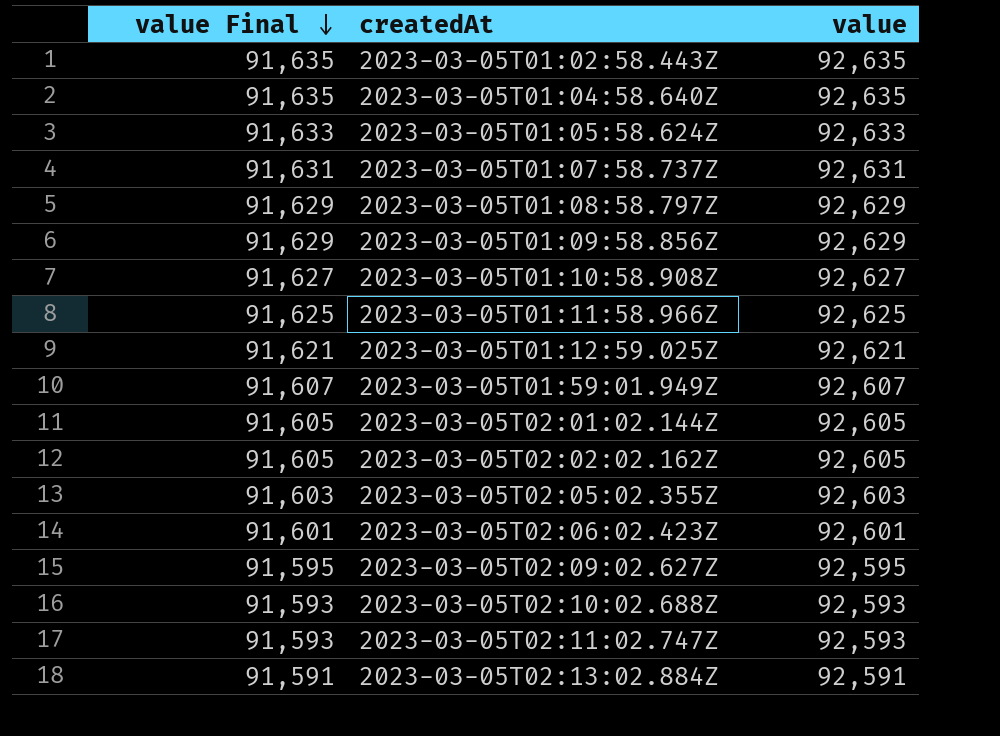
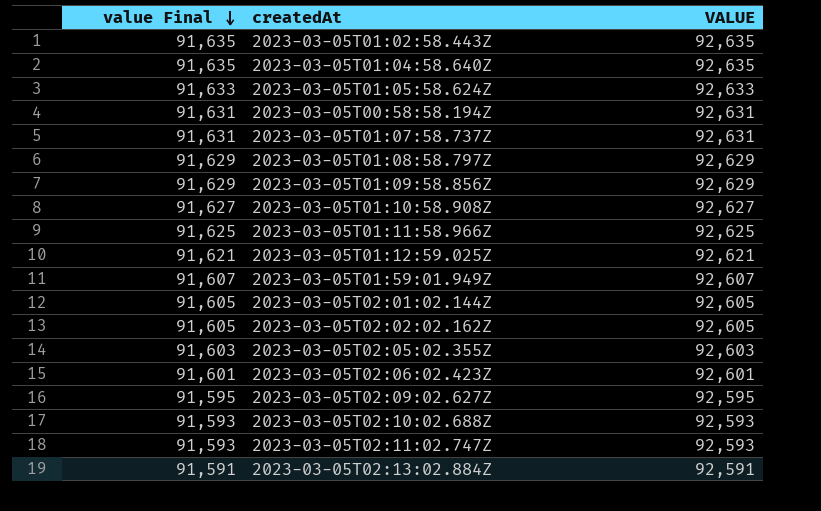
column name: value -> VALUE
row 2023-03-05T00:58:58.194Z: none -> 91,631 | 92,631

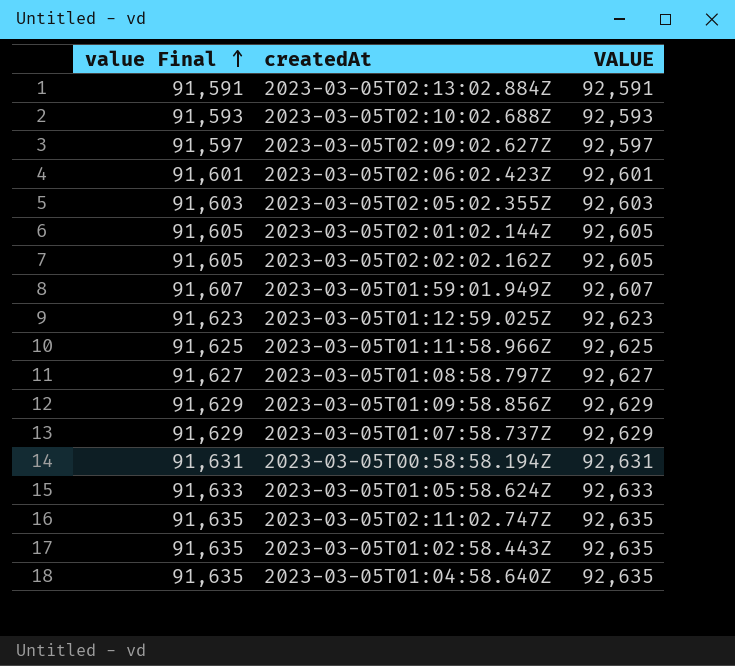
row order: value Final descending -> value Final ascending
row 2023-03-05T01:10:58.908Z: 91,627 | 92,627 -> none
2023-03-05T02:09:02.627Z | value Final: 91,595 -> 91,597
2023-03-05T02:09:02.627Z | VALUE: 92,595 -> 92,597
2023-03-05T01:12:59.025Z | value Final: 91,621 -> 91,623
2023-03-05T01:12:59.025Z | VALUE: 92,621 -> 92,623
2023-03-05T01:08:58.797Z | value Final: 91,629 -> 91,627
2023-03-05T01:08:58.797Z | VALUE: 92,629 -> 92,627
2023-03-05T01:07:58.737Z | value Final: 91,631 -> 91,629
2023-03-05T01:07:58.737Z | VALUE: 92,631 -> 92,629
2023-03-05T02:11:02.747Z | value Final: 91,593 -> 91,635
2023-03-05T02:11:02.747Z | VALUE: 92,593 -> 92,635

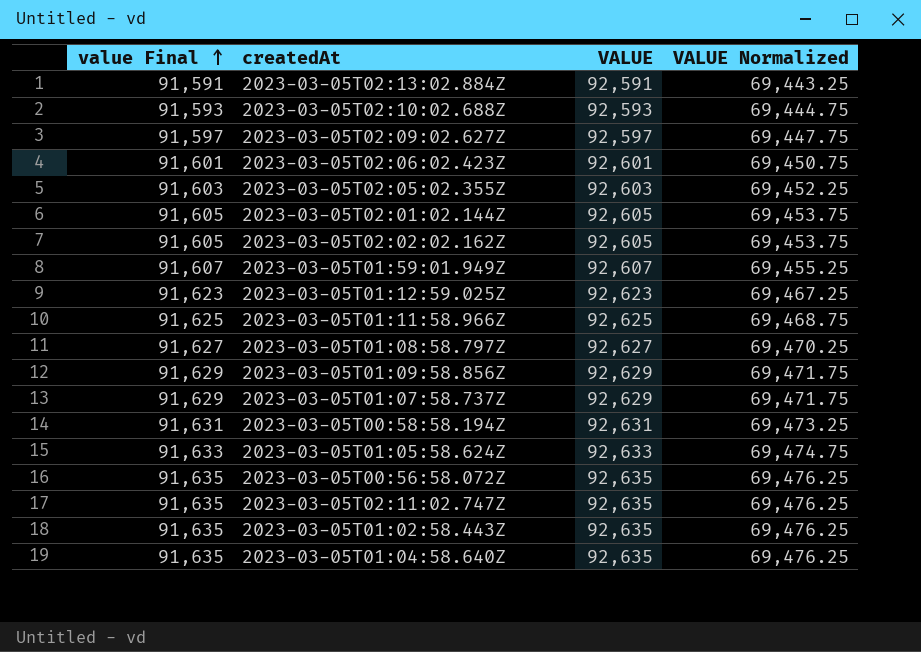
column VALUE Normalized | formula: none -> [VALUE] * 0.75
row 2023-03-05T00:56:58.072Z: none -> 91,635 | 92,635 | 69,476.25

